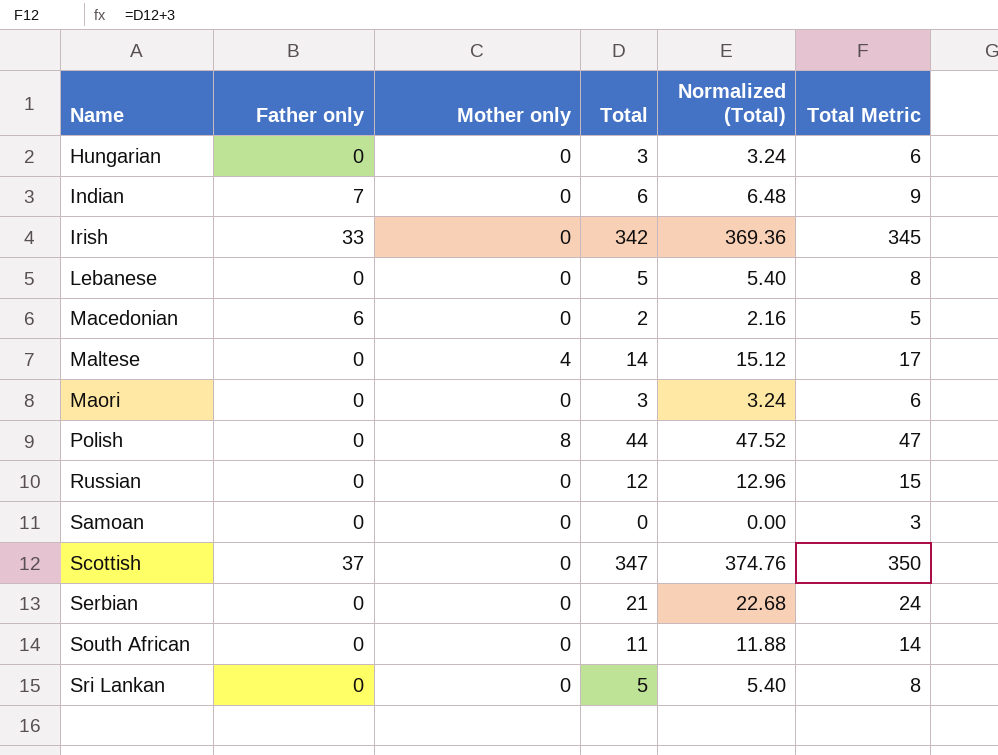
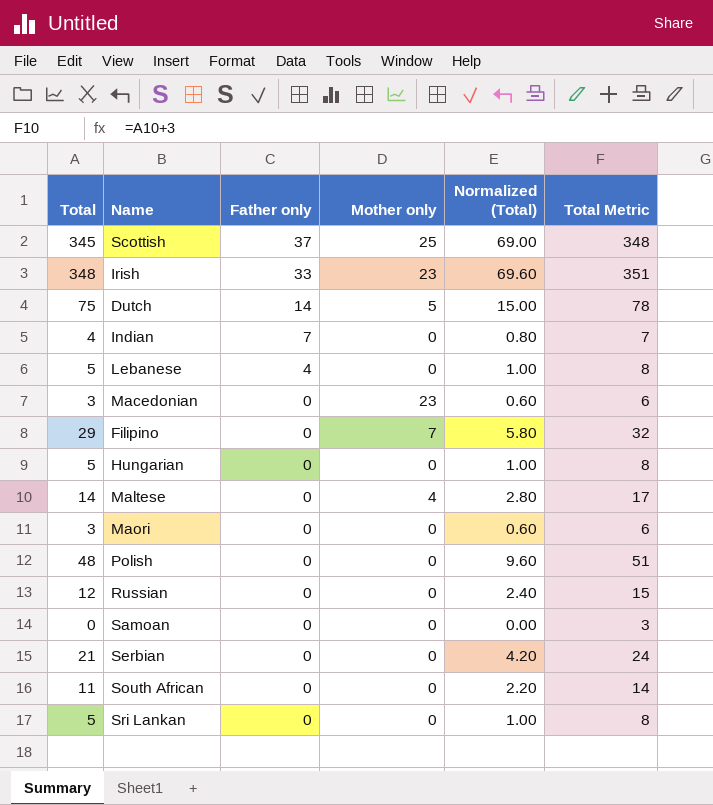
row order: Name ascending -> Father only descending
column Total | position: 4 -> 1
column Normalized (Total) | formula: [Total] * 1.08 -> [Total] * 0.2
Scottish | Total: 347 -> 345
Scottish | Mother only: 0 -> 25
Scottish | Total Metric: 350 -> 348
Irish | Total: 342 -> 348
Irish | Mother only: 0 -> 23
Irish | Total Metric: 345 -> 351
row Dutch: none -> 75 | 14 | 5 | 15.00 | 78
Indian | Total: 6 -> 4
Indian | Total Metric: 9 -> 7
Lebanese | Father only: 0 -> 4
Macedonian | Total: 2 -> 3
Macedonian | Father only: 6 -> 0
Macedonian | Mother only: 0 -> 23
Macedonian | Total Metric: 5 -> 6
row Filipino: none -> 29 | 0 | 7 | 5.80 | 32
Hungarian | Total: 3 -> 5
Hungarian | Total Metric: 6 -> 8
Polish | Total: 44 -> 48
Polish | Mother only: 8 -> 0
Polish | Total Metric: 47 -> 51

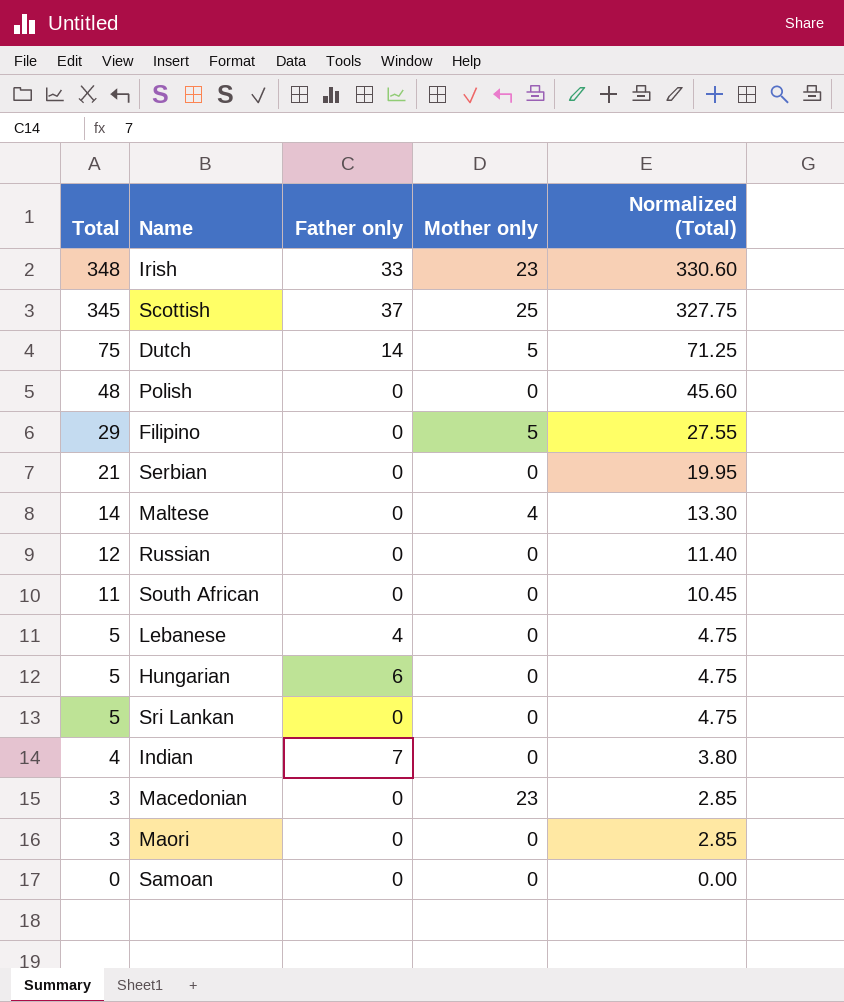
row order: Father only descending -> Total descending
column Total Metric | formula: [Total] + 3 -> none
column Normalized (Total) | formula: [Total] * 0.2 -> [Total] * 0.95
Filipino | Mother only: 7 -> 5
Hungarian | Father only: 0 -> 6

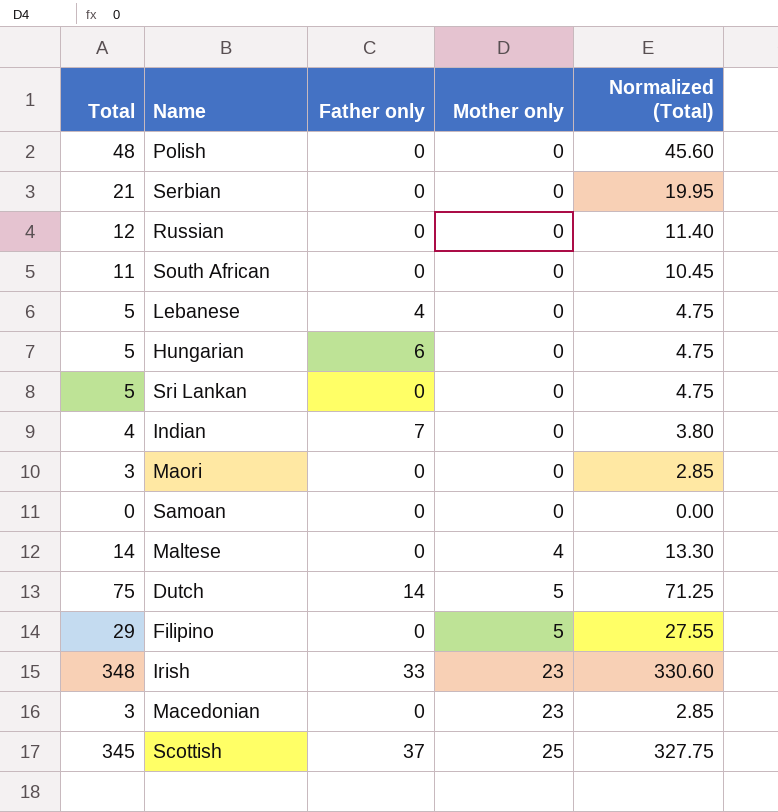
row order: Total descending -> Mother only ascending

